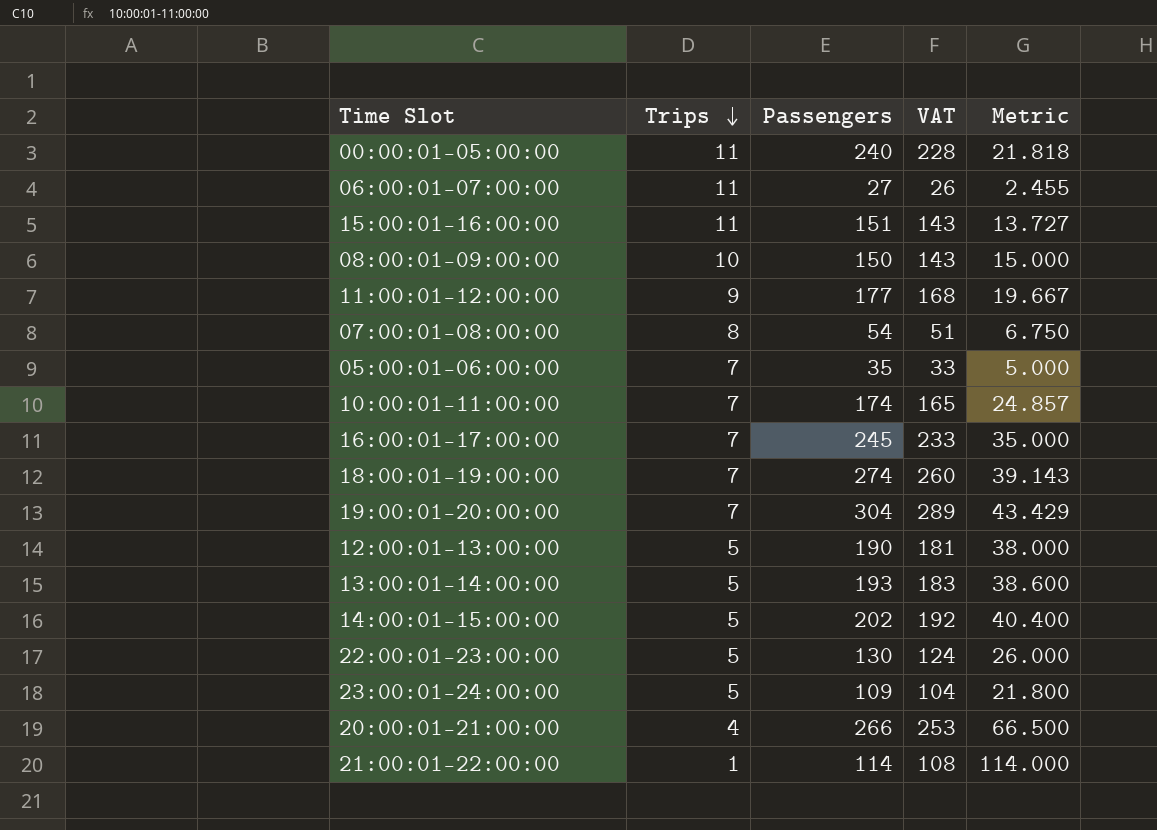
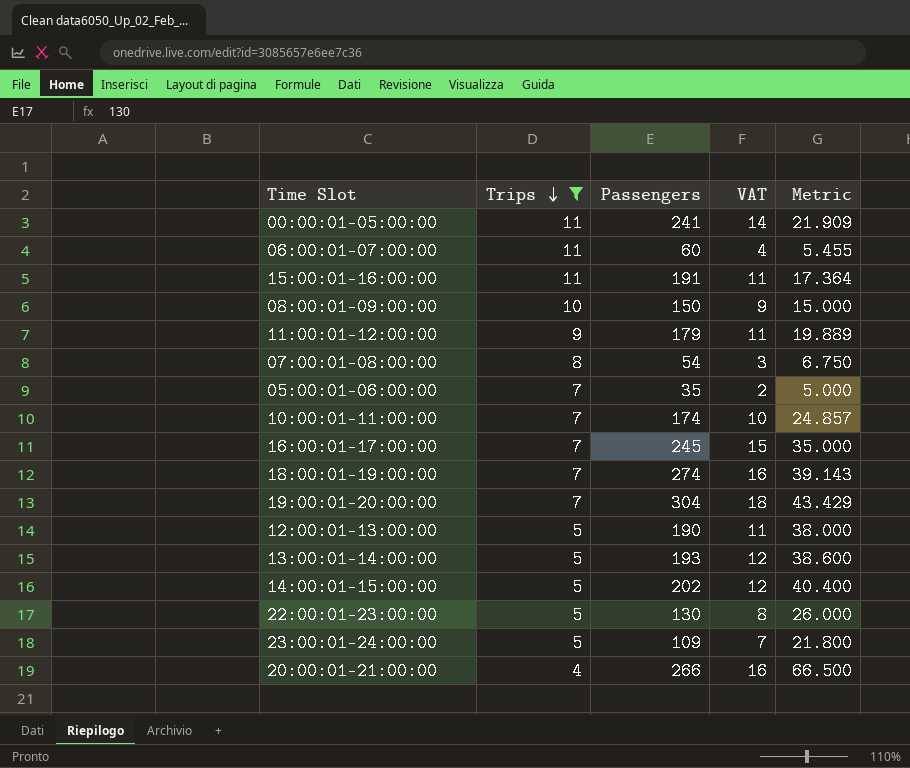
filter: none -> Trips != 1
column VAT | formula: [Passengers] * 0.95 -> [Passengers] * 0.06
00:00:01-05:00:00 | Passengers: 240 -> 241
00:00:01-05:00:00 | Metric: 21.818 -> 21.909
06:00:01-07:00:00 | Passengers: 27 -> 60
06:00:01-07:00:00 | Metric: 2.455 -> 5.455
15:00:01-16:00:00 | Passengers: 151 -> 191
15:00:01-16:00:00 | Metric: 13.727 -> 17.364
11:00:01-12:00:00 | Passengers: 177 -> 179
11:00:01-12:00:00 | Metric: 19.667 -> 19.889

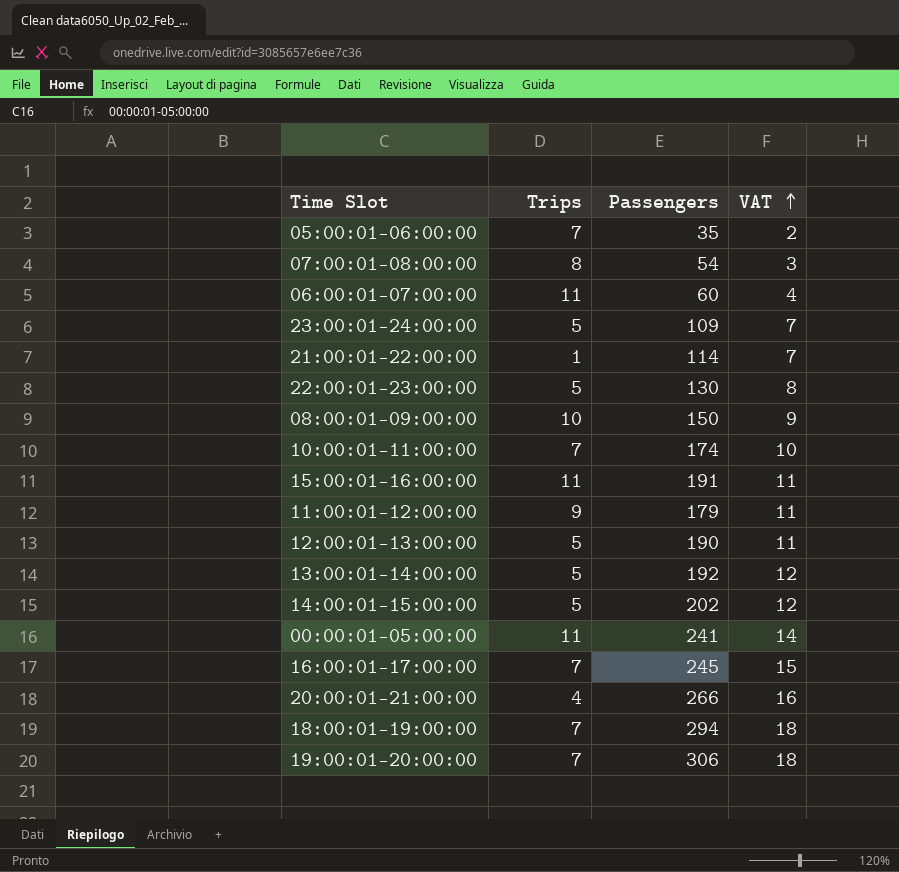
filter: Trips != 1 -> none
row order: Trips descending -> VAT ascending
column Metric | formula: [Passengers] / [Trips] -> none
13:00:01-14:00:00 | Passengers: 193 -> 192
18:00:01-19:00:00 | Passengers: 274 -> 294
18:00:01-19:00:00 | VAT: 16 -> 18
19:00:01-20:00:00 | Passengers: 304 -> 306

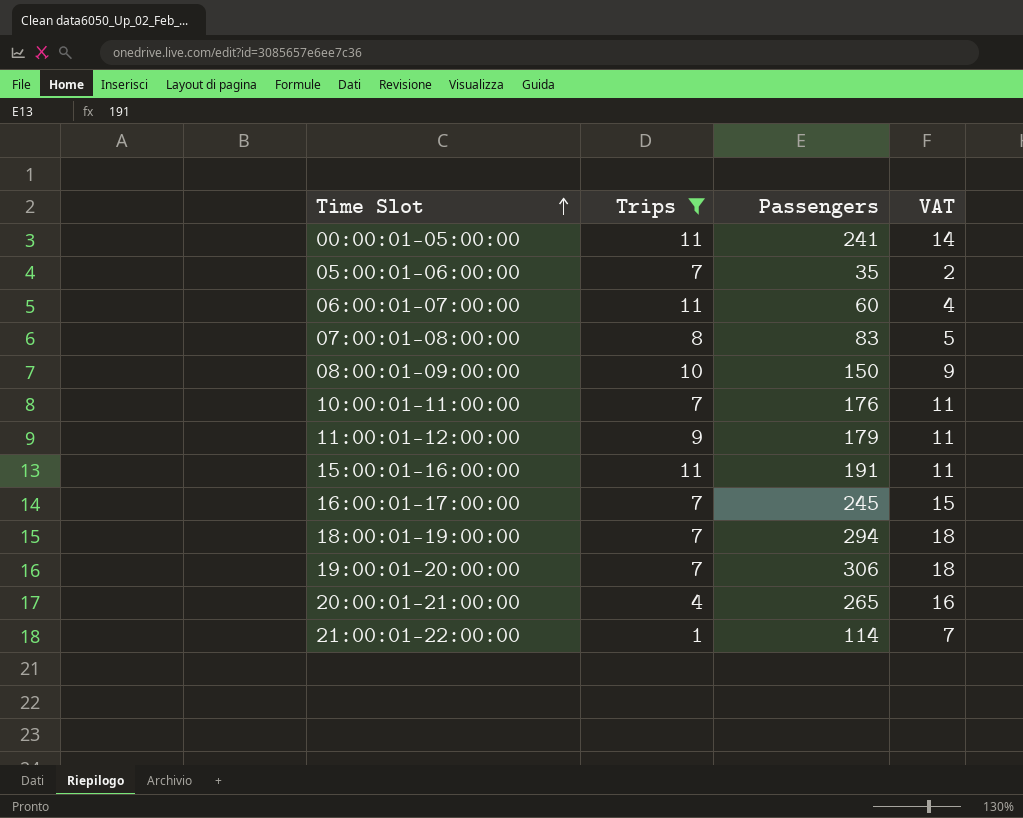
filter: none -> Trips != 5
row order: VAT ascending -> Time Slot ascending
07:00:01-08:00:00 | Passengers: 54 -> 83
07:00:01-08:00:00 | VAT: 3 -> 5
10:00:01-11:00:00 | Passengers: 174 -> 176
10:00:01-11:00:00 | VAT: 10 -> 11
20:00:01-21:00:00 | Passengers: 266 -> 265

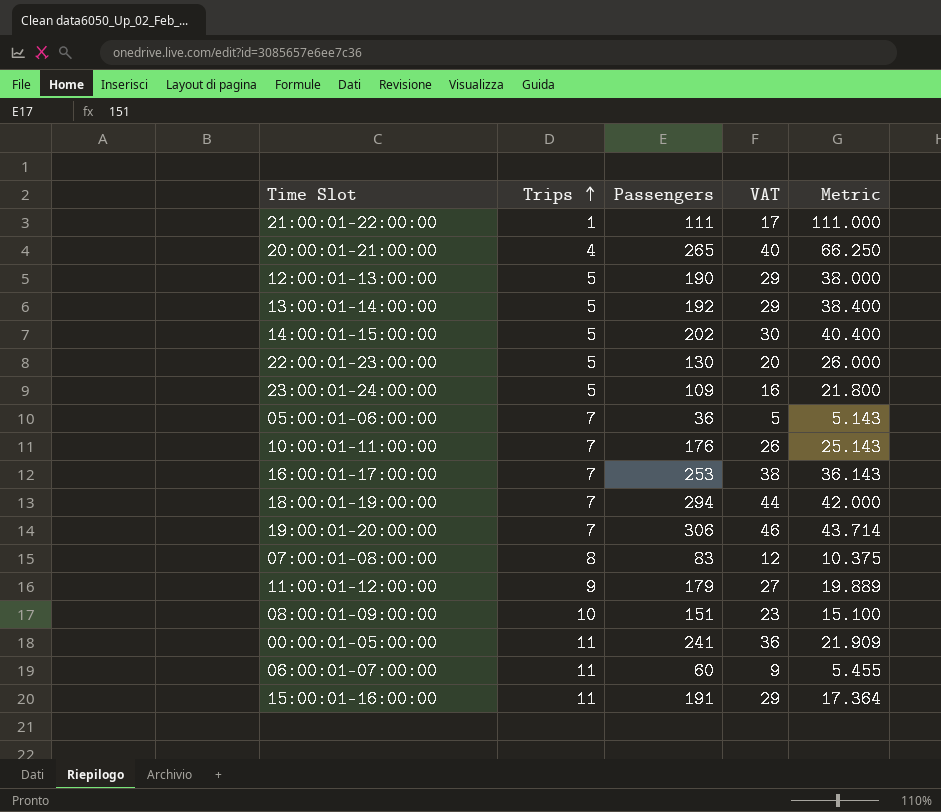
filter: Trips != 5 -> none
row order: Time Slot ascending -> Trips ascending
column VAT | formula: [Passengers] * 0.06 -> [Passengers] * 0.15
column Metric | formula: none -> [Passengers] / [Trips]
21:00:01-22:00:00 | Passengers: 114 -> 111
05:00:01-06:00:00 | Passengers: 35 -> 36
16:00:01-17:00:00 | Passengers: 245 -> 253
08:00:01-09:00:00 | Passengers: 150 -> 151

